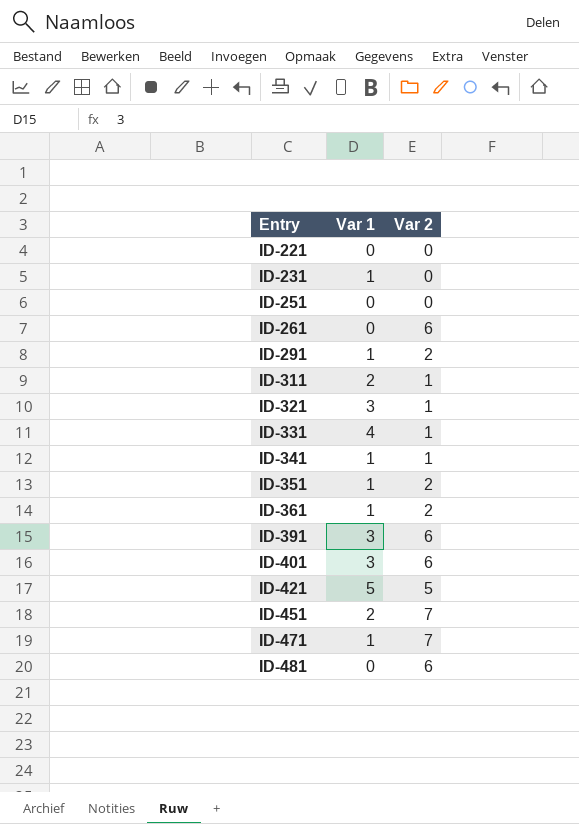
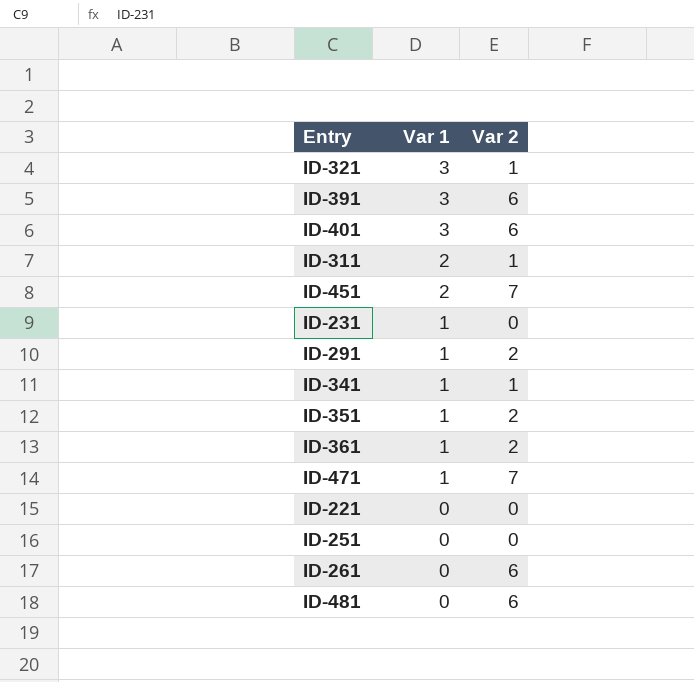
row order: Entry ascending -> Var 1 descending
row ID-331: 4 | 1 -> none
row ID-421: 5 | 5 -> none

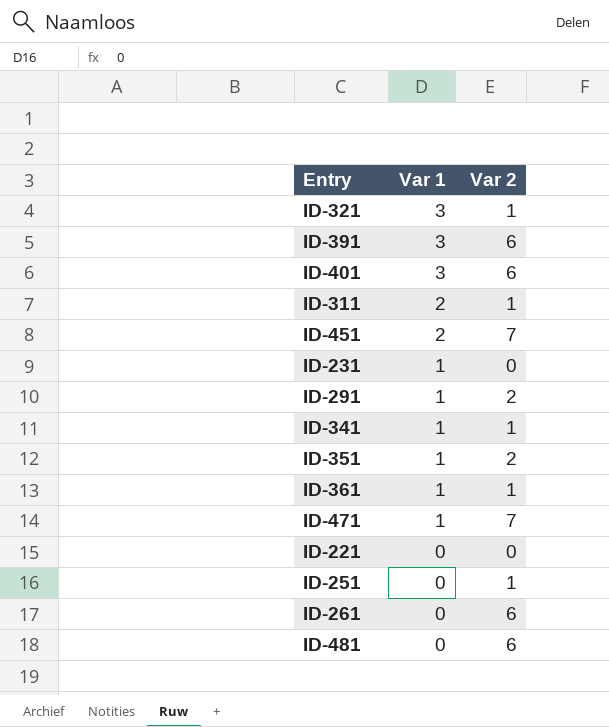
ID-361 | Var 2: 2 -> 1
ID-251 | Var 2: 0 -> 1

